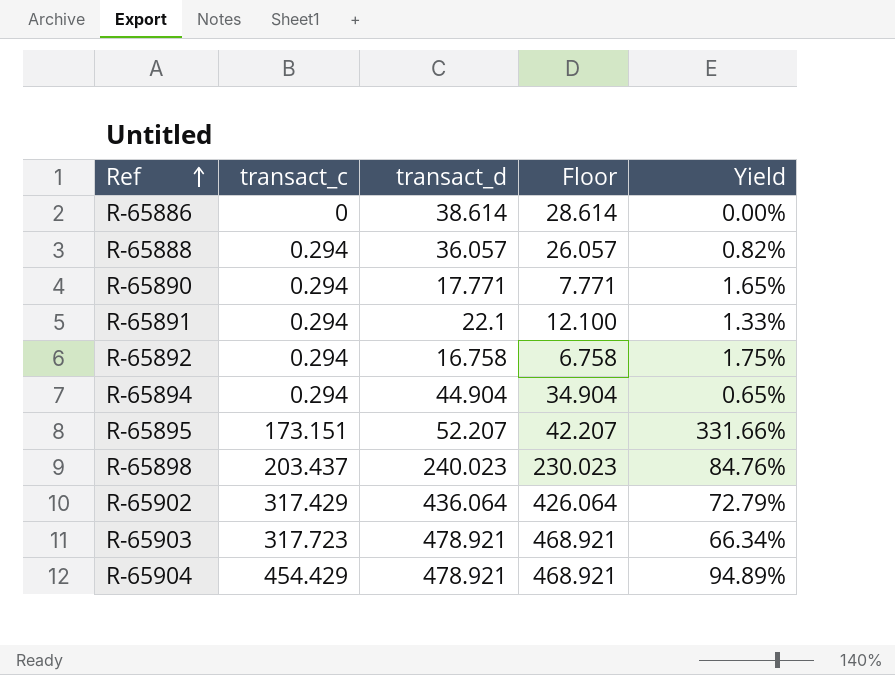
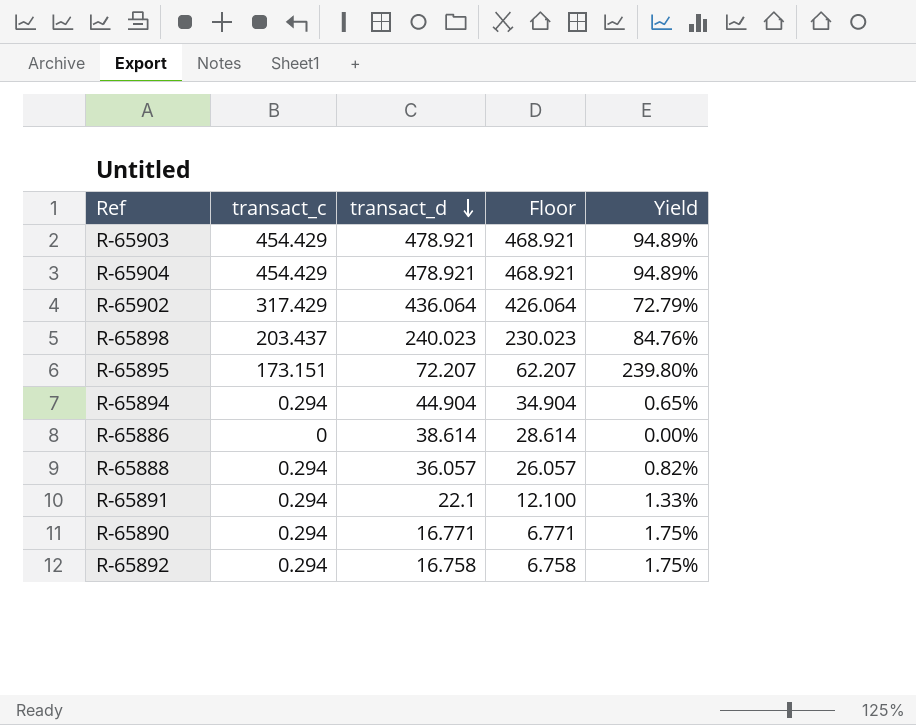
row order: Ref ascending -> transact_d descending
R-65903 | transact_c: 317.723 -> 454.429
R-65903 | Yield: 66.34% -> 94.89%
R-65895 | transact_d: 52.207 -> 72.207
R-65895 | Floor: 42.207 -> 62.207
R-65895 | Yield: 331.66% -> 239.80%
R-65890 | transact_d: 17.771 -> 16.771
R-65890 | Floor: 7.771 -> 6.771
R-65890 | Yield: 1.65% -> 1.75%

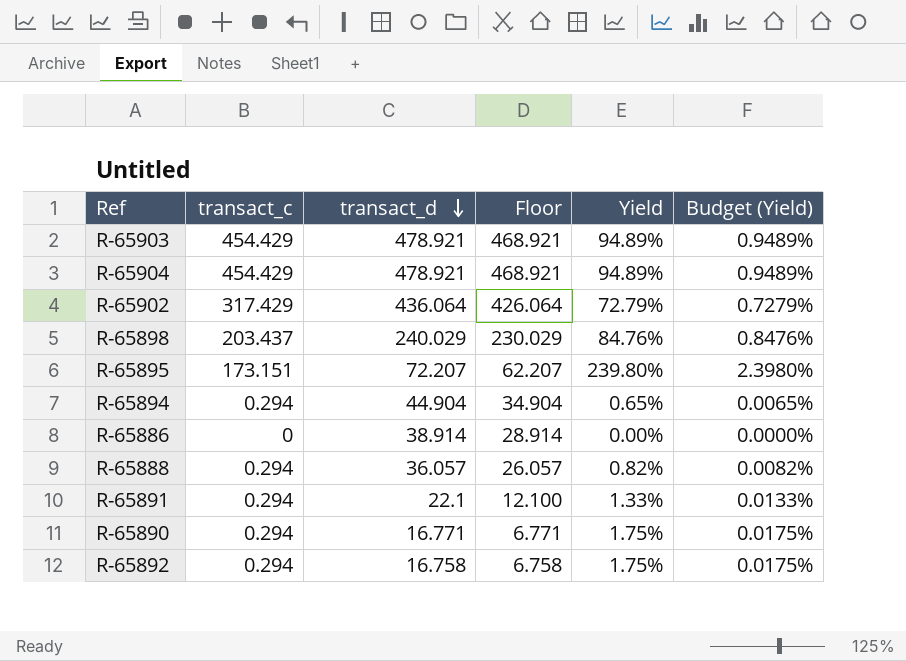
column Budget (Yield) | formula: none -> [Yield] * 0.01
R-65898 | transact_d: 240.023 -> 240.029
R-65898 | Floor: 230.023 -> 230.029
R-65886 | transact_d: 38.614 -> 38.914
R-65886 | Floor: 28.614 -> 28.914

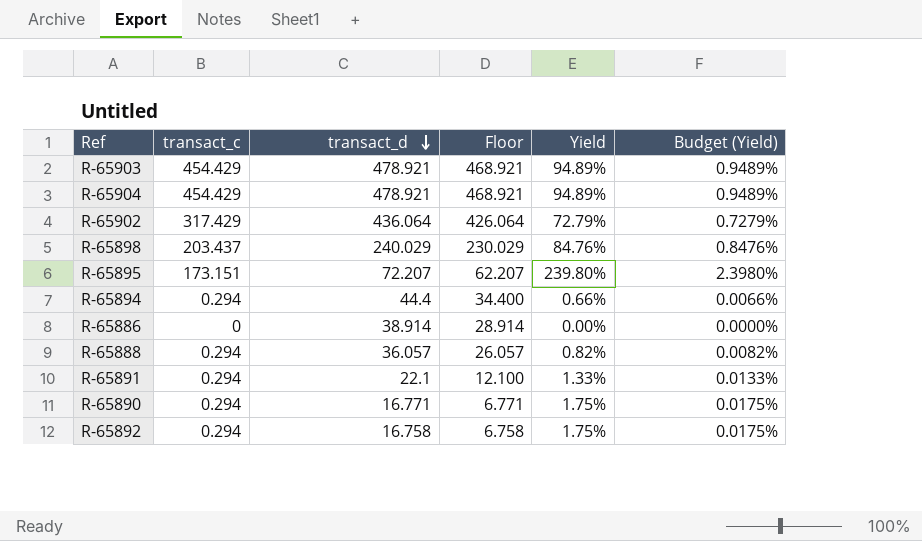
R-65894 | transact_d: 44.904 -> 44.4
R-65894 | Floor: 34.904 -> 34.400
R-65894 | Yield: 0.65% -> 0.66%
R-65894 | Budget (Yield): 0.0065% -> 0.0066%

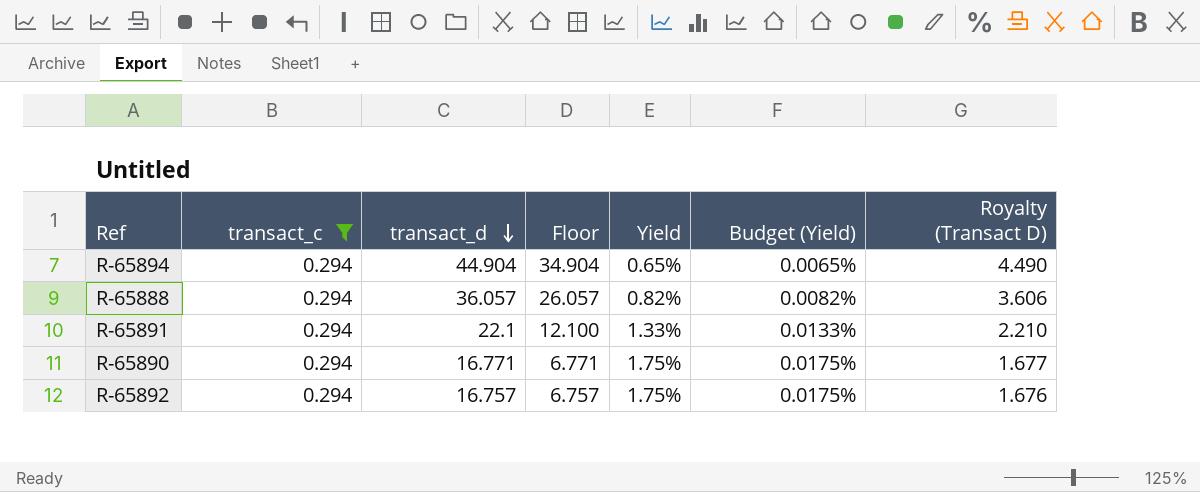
filter: none -> transact_c = 0.294
column Royalty (Transact D) | formula: none -> [transact_d] * 0.1
R-65894 | transact_d: 44.4 -> 44.904
R-65894 | Floor: 34.400 -> 34.904
R-65894 | Yield: 0.66% -> 0.65%
R-65894 | Budget (Yield): 0.0066% -> 0.0065%
R-65892 | transact_d: 16.758 -> 16.757
R-65892 | Floor: 6.758 -> 6.757

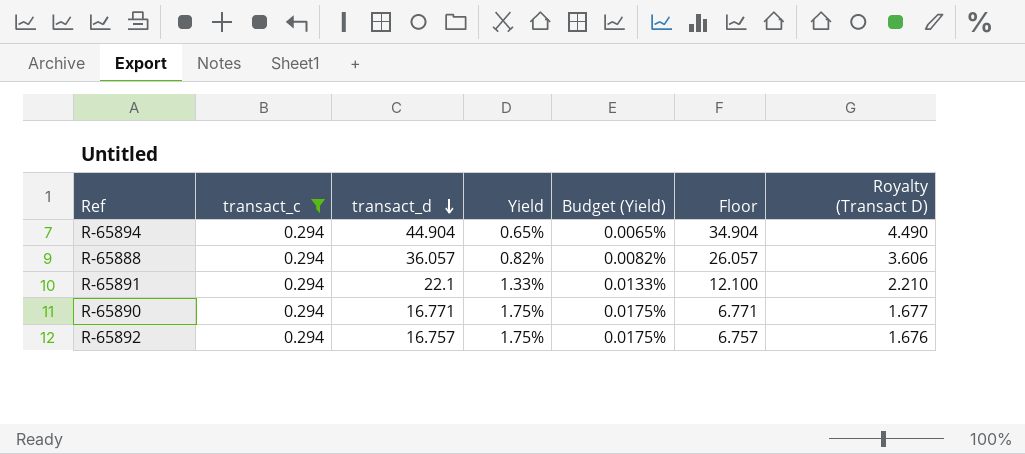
column Floor | position: 4 -> 6

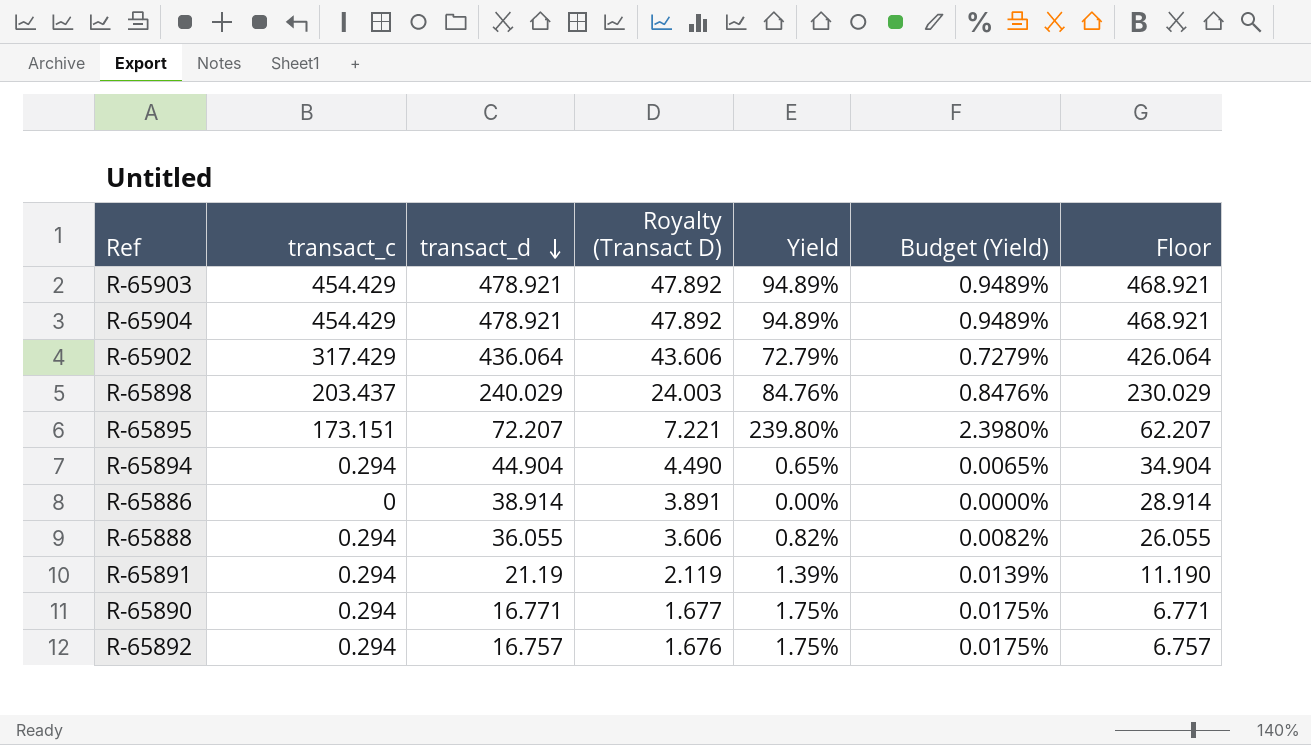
filter: transact_c = 0.294 -> none
column Royalty (Transact D) | position: 7 -> 4
R-65888 | transact_d: 36.057 -> 36.055
R-65888 | Floor: 26.057 -> 26.055
R-65891 | transact_d: 22.1 -> 21.19
R-65891 | Royalty (Transact D): 2.210 -> 2.119
R-65891 | Yield: 1.33% -> 1.39%
R-65891 | Budget (Yield): 0.0133% -> 0.0139%
R-65891 | Floor: 12.100 -> 11.190

